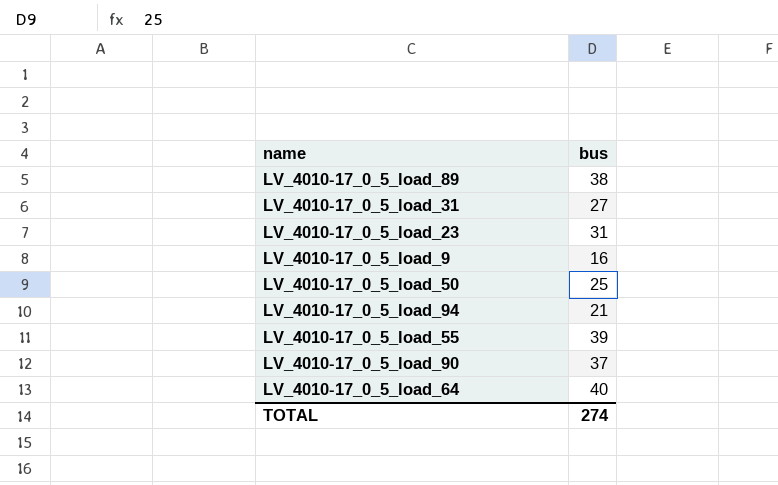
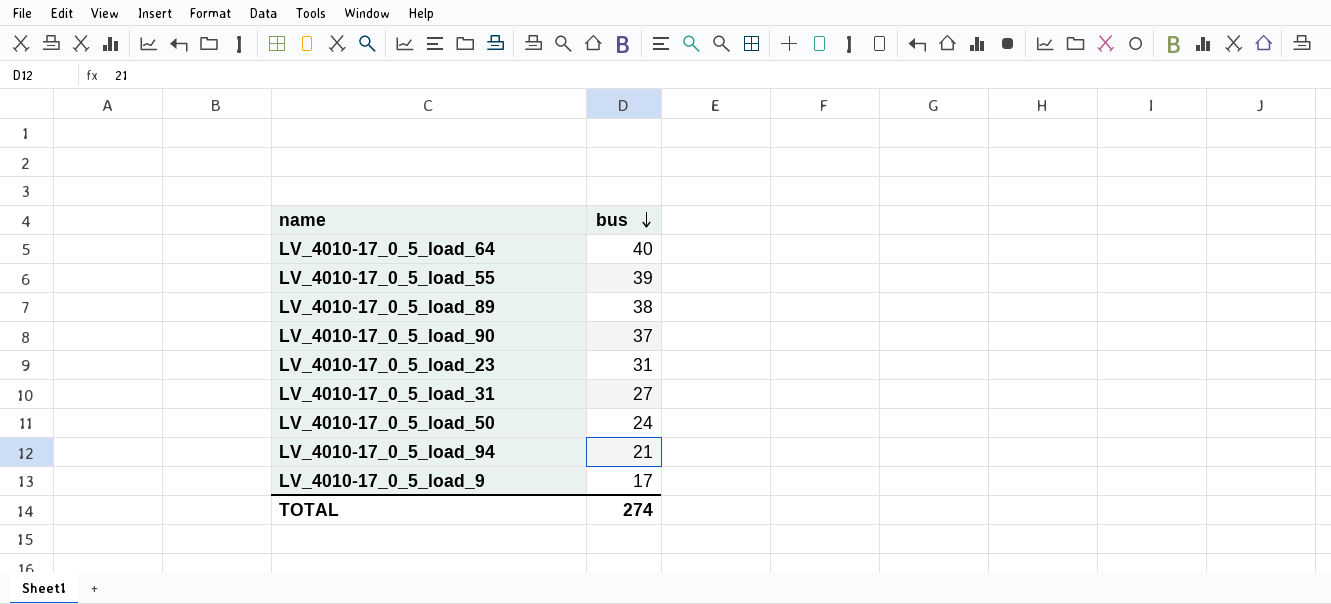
row order: none -> bus descending
LV_4010-17_0_5_load_50 | bus: 25 -> 24
LV_4010-17_0_5_load_9 | bus: 16 -> 17

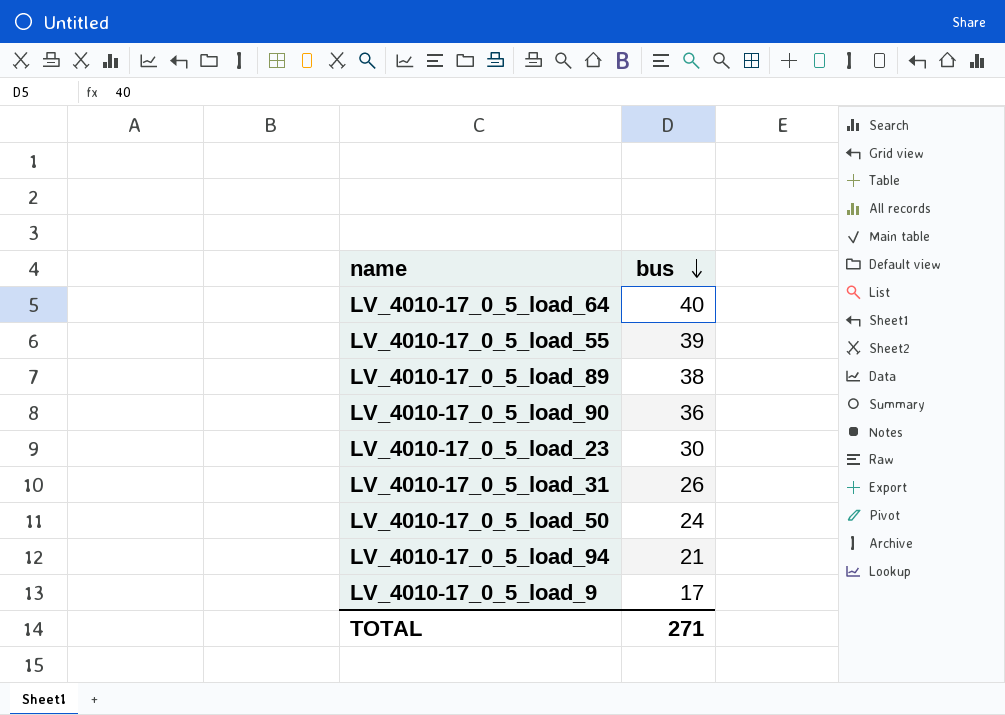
LV_4010-17_0_5_load_90 | bus: 37 -> 36
LV_4010-17_0_5_load_23 | bus: 31 -> 30
LV_4010-17_0_5_load_31 | bus: 27 -> 26
TOTAL | bus: 274 -> 271

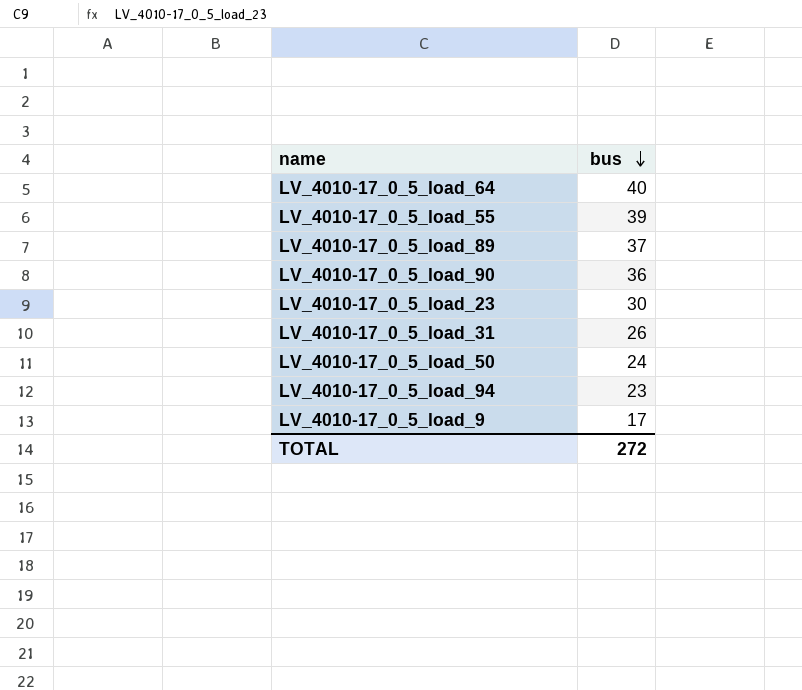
LV_4010-17_0_5_load_89 | bus: 38 -> 37
LV_4010-17_0_5_load_94 | bus: 21 -> 23
TOTAL | bus: 271 -> 272

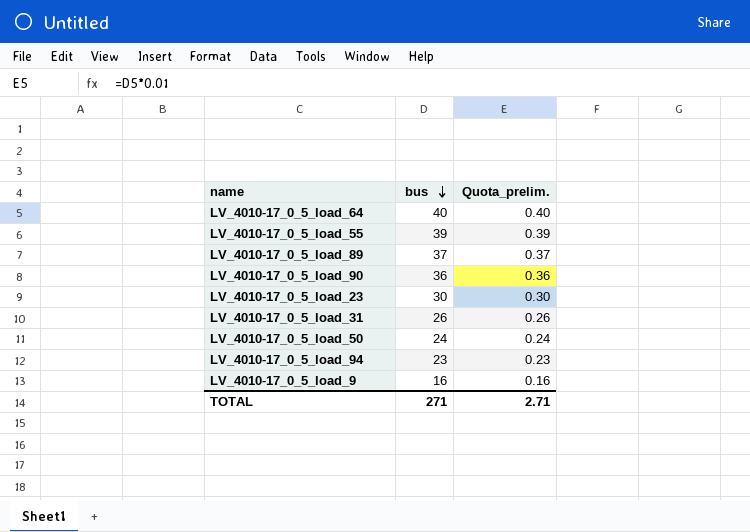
column Quota_prelim. | formula: none -> [bus] * 0.01
LV_4010-17_0_5_load_9 | bus: 17 -> 16
TOTAL | bus: 272 -> 271

